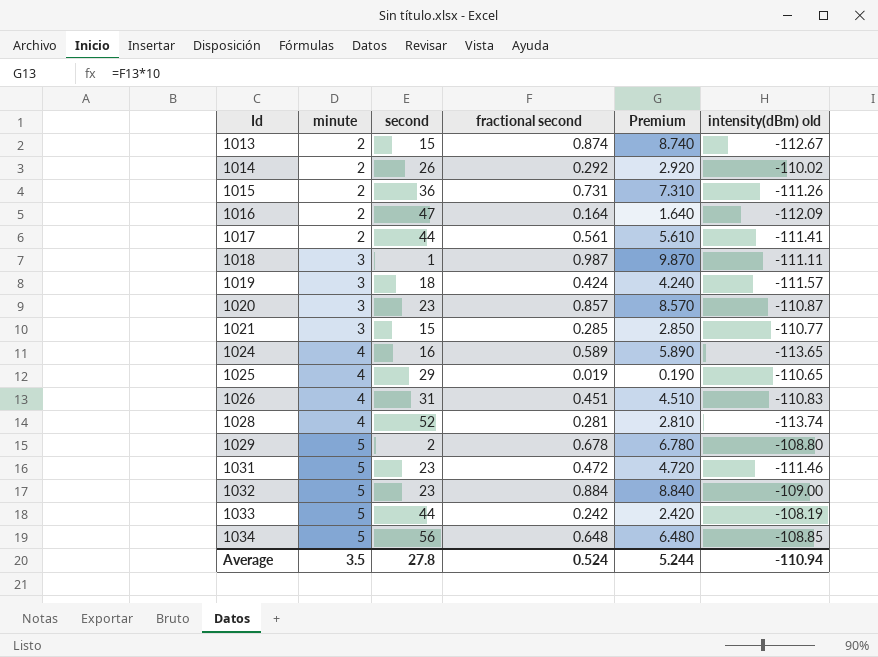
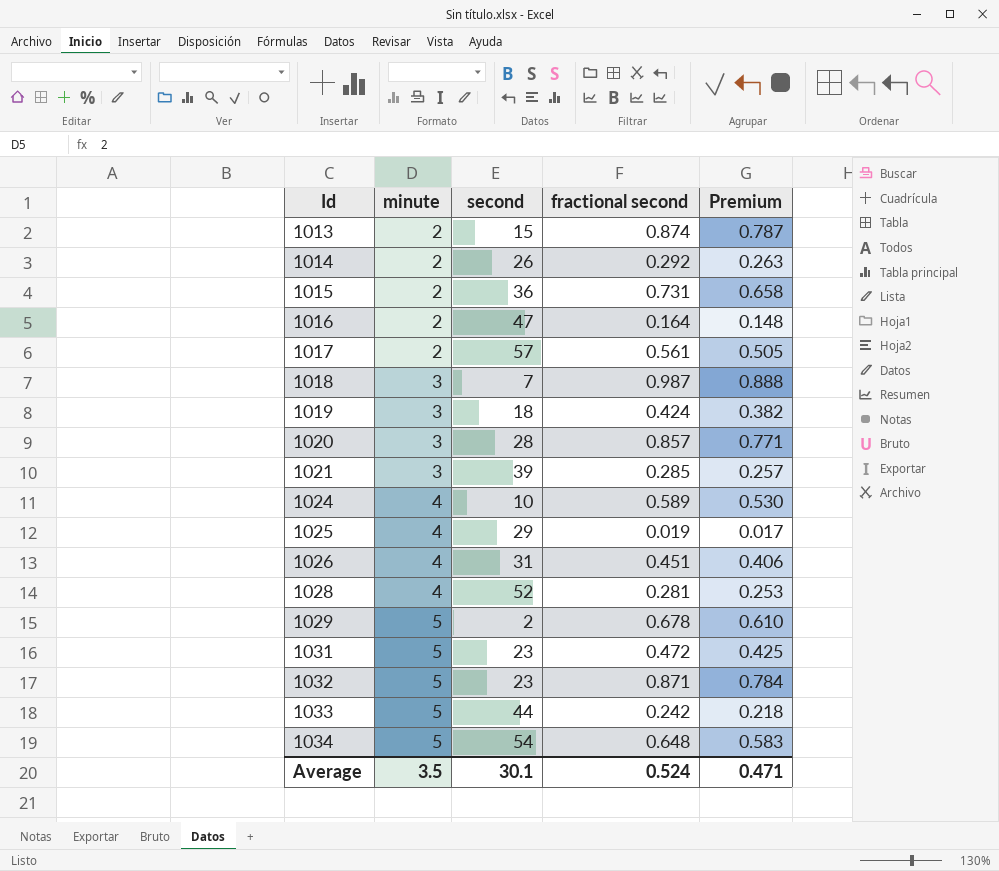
column intensity(dBm) old | position: 6 -> none
column Premium | formula: [fractional second] * 10 -> [fractional second] * 0.9
1017 | second: 44 -> 57
1018 | second: 1 -> 7
1020 | second: 23 -> 28
1021 | second: 15 -> 39
1024 | second: 16 -> 10
1032 | fractional second: 0.884 -> 0.871
1034 | second: 56 -> 54
Average | second: 27.8 -> 30.1
Average | Premium: 5.244 -> 0.471

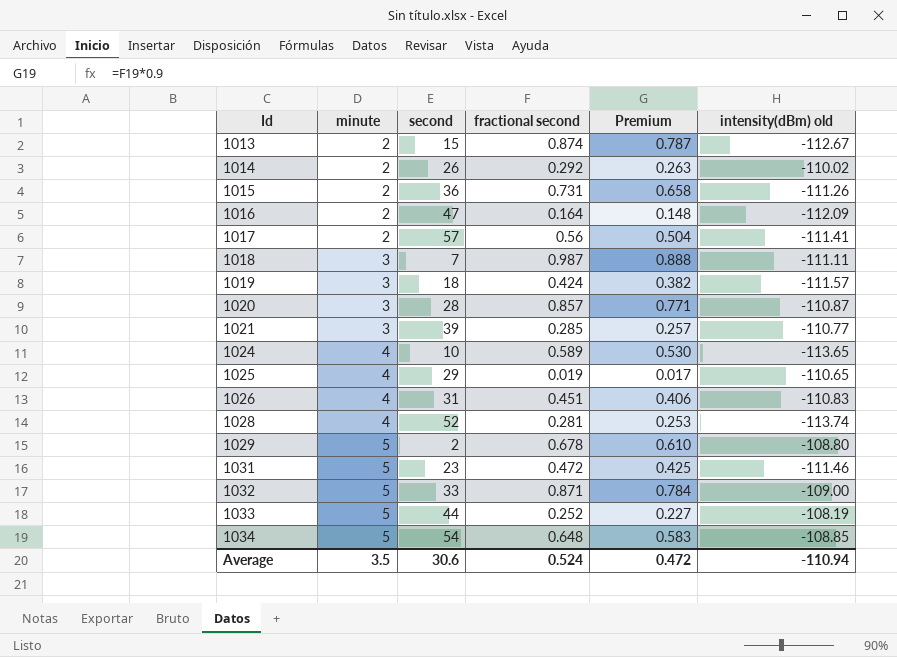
column intensity(dBm) old | position: none -> 6
1017 | fractional second: 0.561 -> 0.56
1017 | Premium: 0.505 -> 0.504
1032 | second: 23 -> 33
1033 | fractional second: 0.242 -> 0.252
1033 | Premium: 0.218 -> 0.227
Average | second: 30.1 -> 30.6
Average | Premium: 0.471 -> 0.472

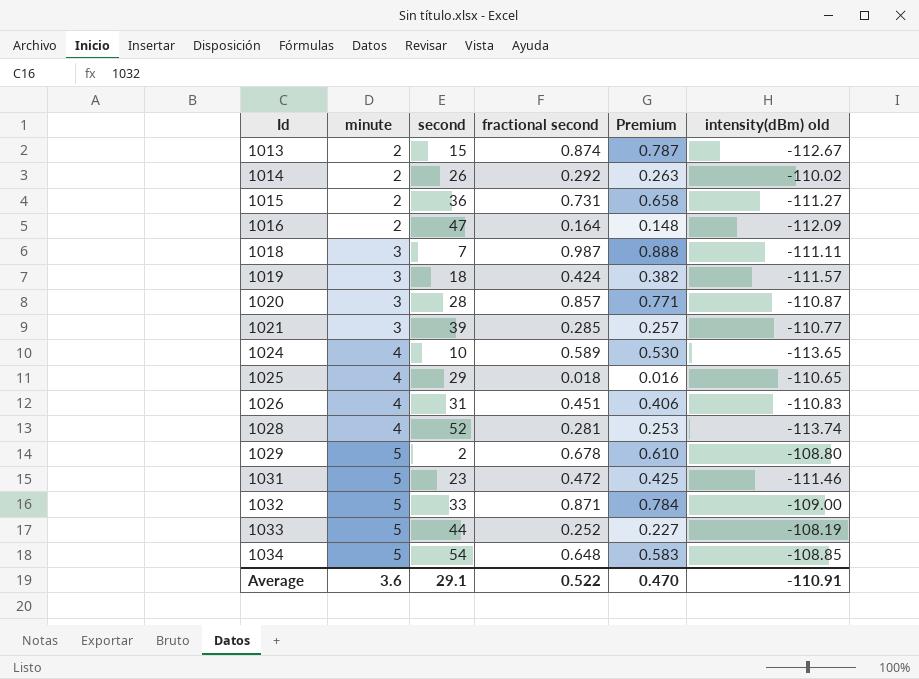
row 1017: 2 | 57 | 0.56 | 0.504 | -111.41 -> none
1015 | intensity(dBm) old: -111.26 -> -111.27
1025 | fractional second: 0.019 -> 0.018
1025 | Premium: 0.017 -> 0.016
Average | minute: 3.5 -> 3.6
Average | second: 30.6 -> 29.1
Average | fractional second: 0.524 -> 0.522
Average | Premium: 0.472 -> 0.470
Average | intensity(dBm) old: -110.94 -> -110.91

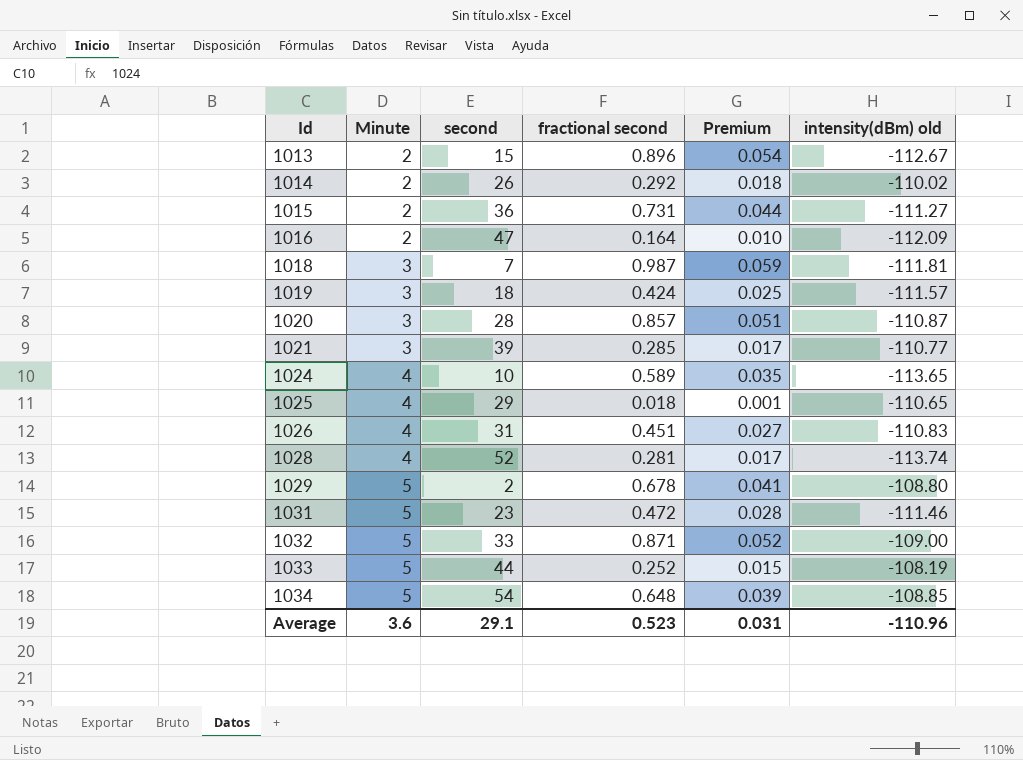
column name: minute -> Minute
column Premium | formula: [fractional second] * 0.9 -> [fractional second] * 0.06
1013 | fractional second: 0.874 -> 0.896
1018 | intensity(dBm) old: -111.11 -> -111.81
Average | fractional second: 0.522 -> 0.523
Average | Premium: 0.470 -> 0.031
Average | intensity(dBm) old: -110.91 -> -110.96

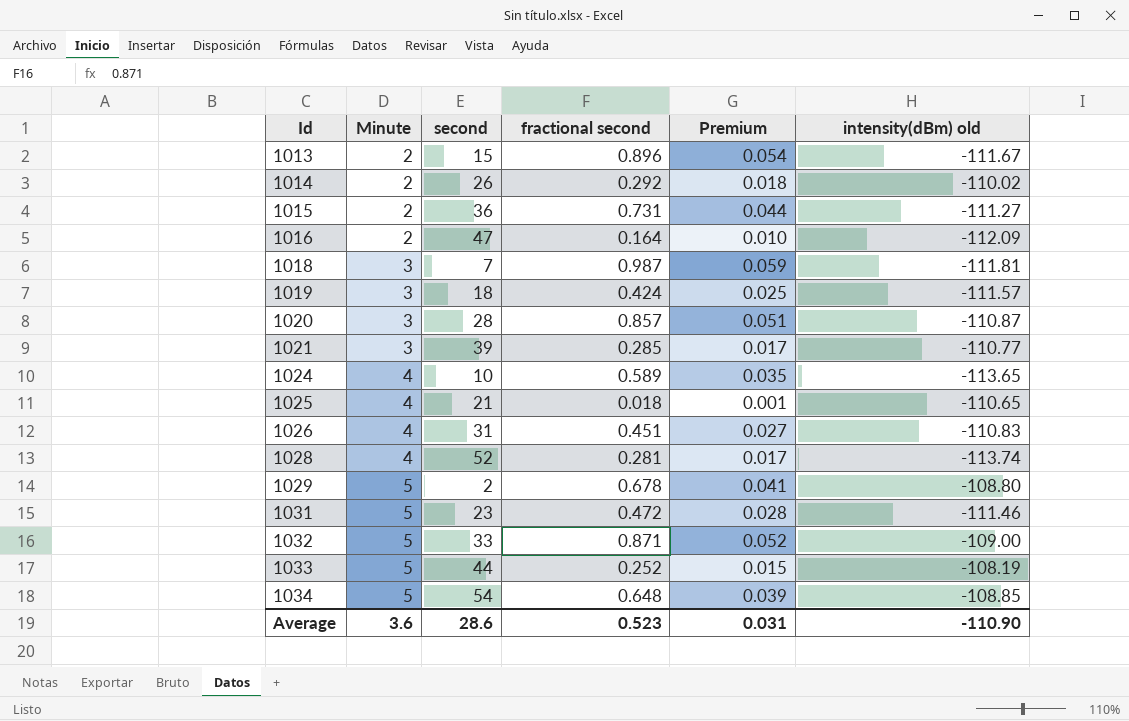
1013 | intensity(dBm) old: -112.67 -> -111.67
1025 | second: 29 -> 21
Average | second: 29.1 -> 28.6
Average | intensity(dBm) old: -110.96 -> -110.90

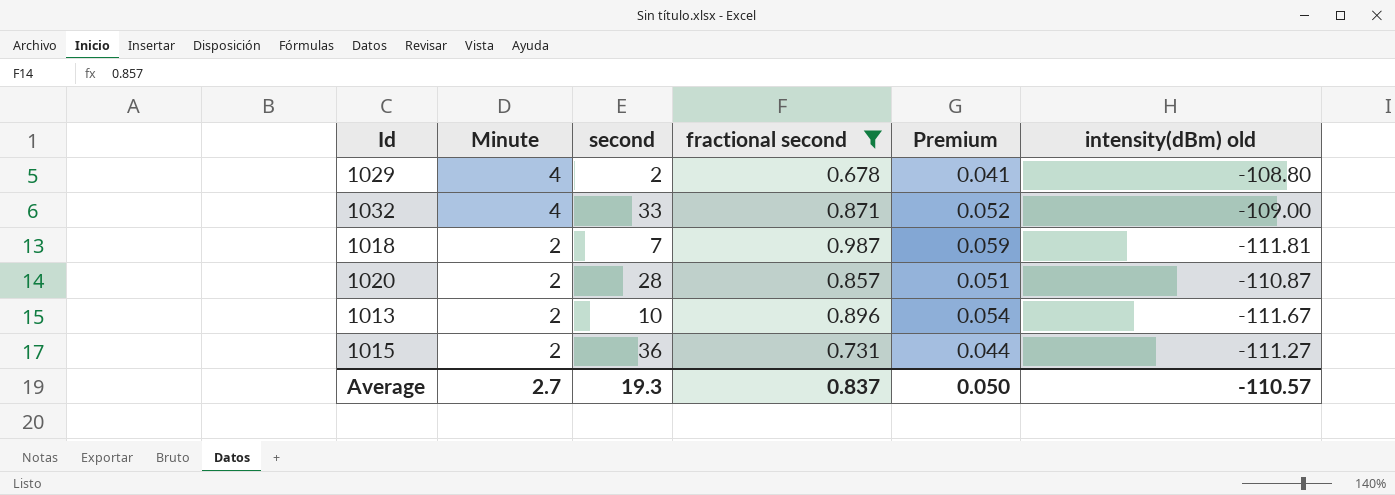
filter: none -> fractional second >= 0.678
row order: Id ascending -> Minute descending
1029 | Minute: 5 -> 4
1032 | Minute: 5 -> 4
1018 | Minute: 3 -> 2
1020 | Minute: 3 -> 2
1013 | second: 15 -> 10
Average | Minute: 3.6 -> 2.7
Average | second: 28.6 -> 19.3
Average | fractional second: 0.523 -> 0.837
Average | Premium: 0.031 -> 0.050
Average | intensity(dBm) old: -110.90 -> -110.57

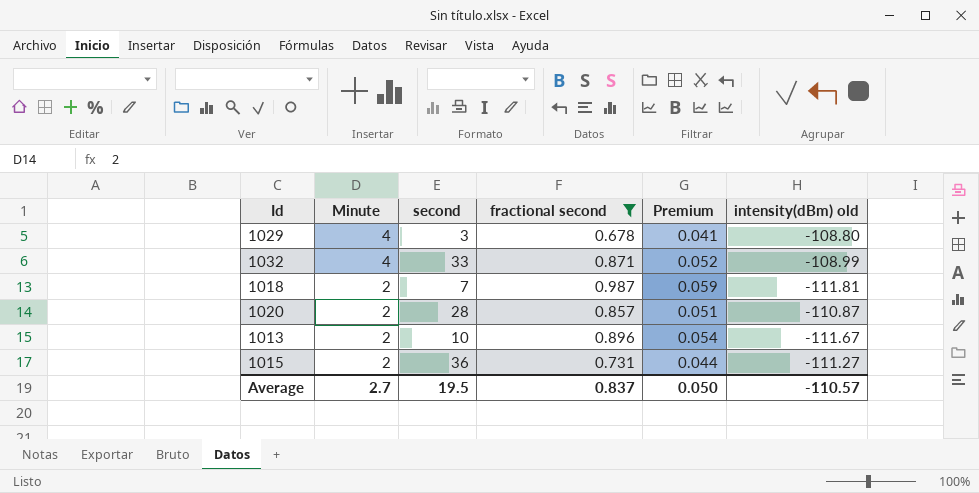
1029 | second: 2 -> 3
1032 | intensity(dBm) old: -109.00 -> -108.99
Average | second: 19.3 -> 19.5

